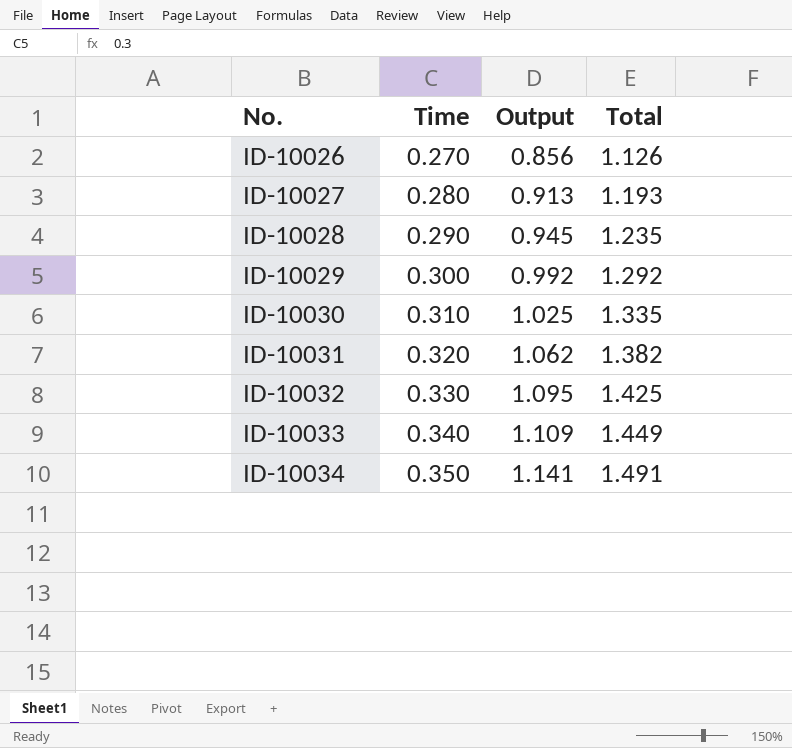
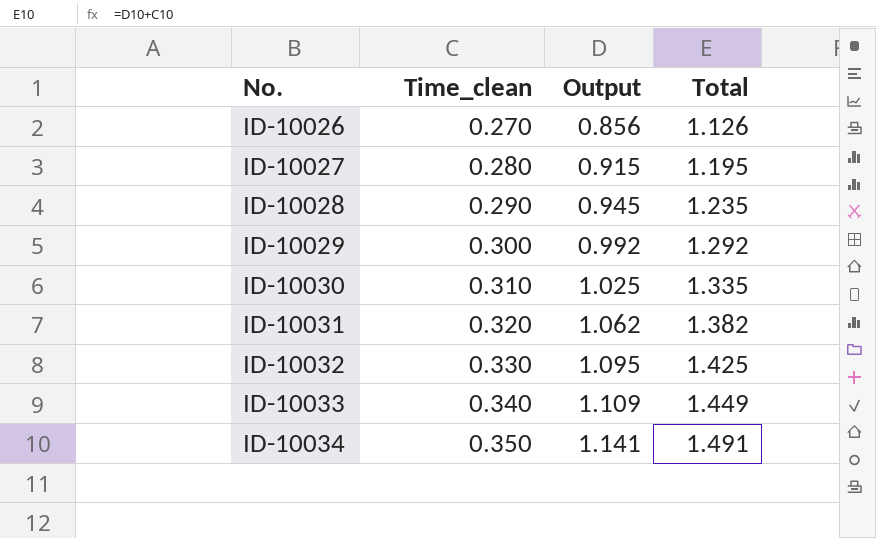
column name: Time -> Time_clean
ID-10027 | Output: 0.913 -> 0.915
ID-10027 | Total: 1.193 -> 1.195

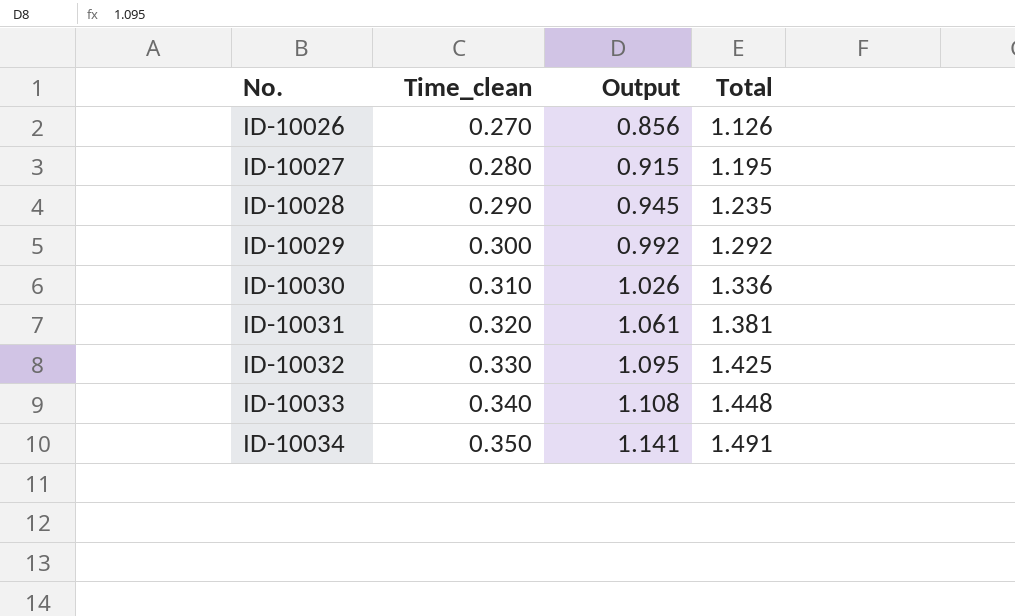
ID-10030 | Output: 1.025 -> 1.026
ID-10030 | Total: 1.335 -> 1.336
ID-10031 | Output: 1.062 -> 1.061
ID-10031 | Total: 1.382 -> 1.381
ID-10033 | Output: 1.109 -> 1.108
ID-10033 | Total: 1.449 -> 1.448

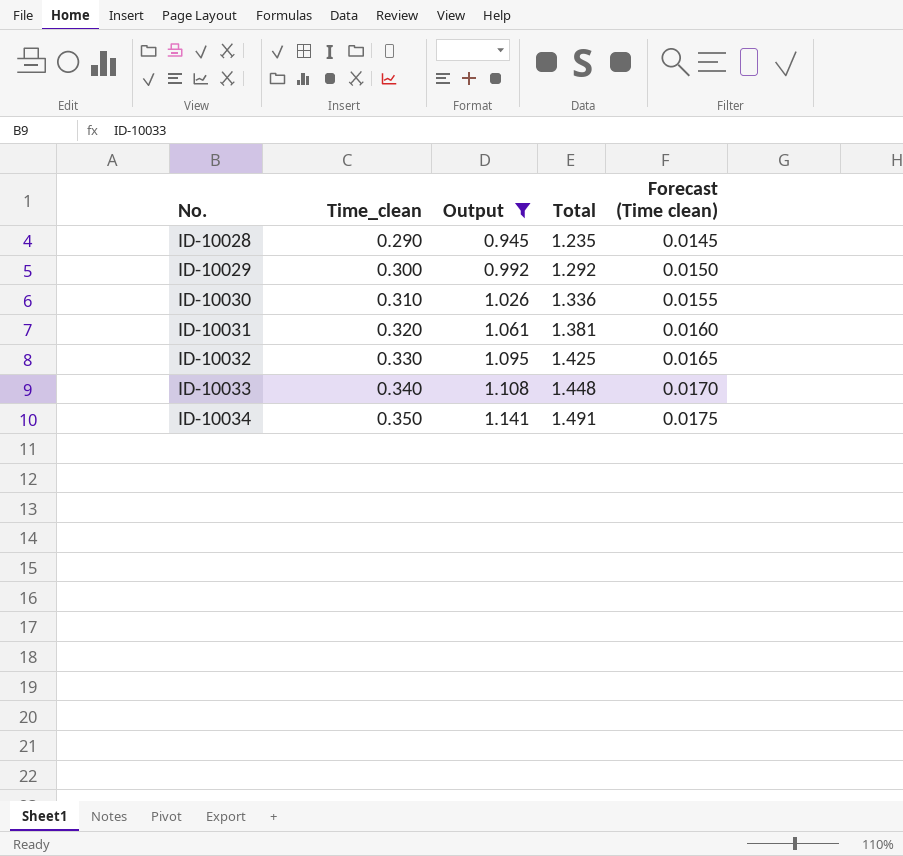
filter: none -> Output >= 0.945
column Forecast (Time clean) | formula: none -> [Time_clean] * 0.05

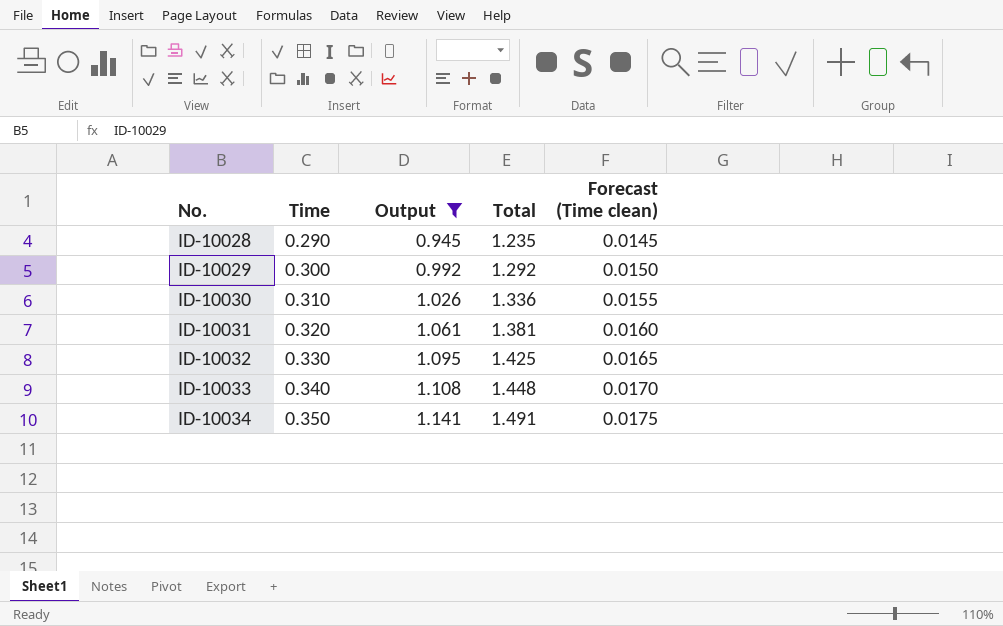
column name: Time_clean -> Time

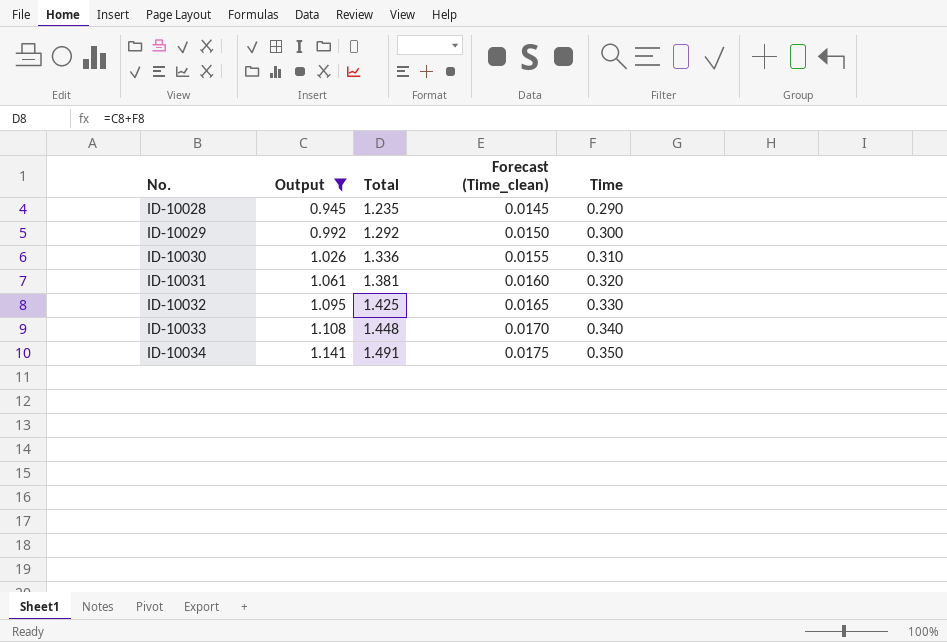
column name: Forecast (Time clean) -> Forecast (Time_clean)
column Time | position: 2 -> 5

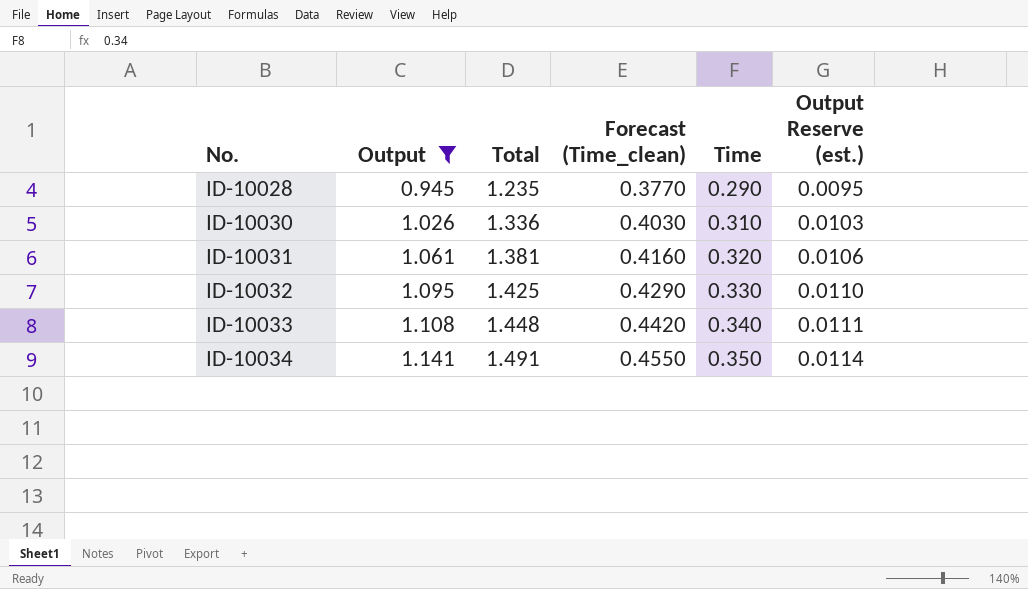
column Forecast (Time_clean) | formula: [Time] * 0.05 -> [Time] * 1.3
column Output Reserve (est.) | formula: none -> [Output] * 0.01
row ID-10029: 0.992 | 1.292 | 0.0150 | 0.300 -> none

